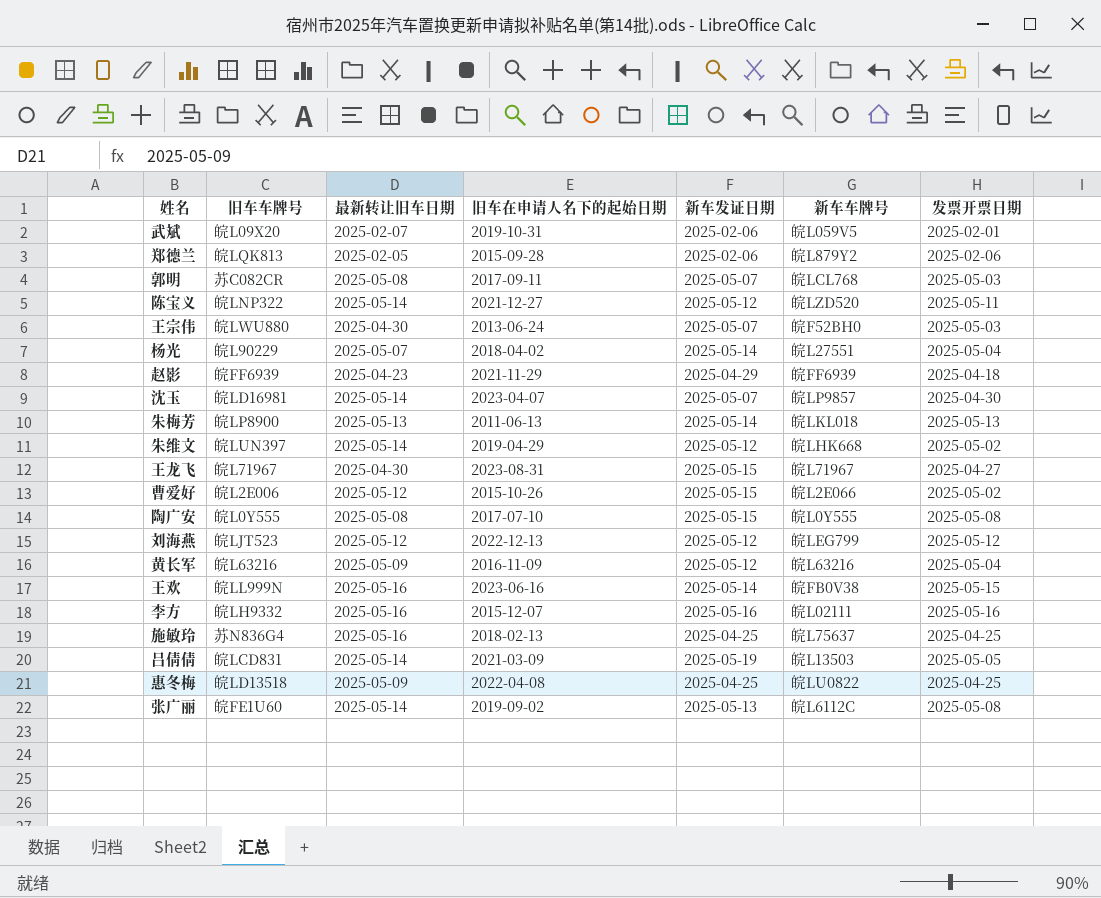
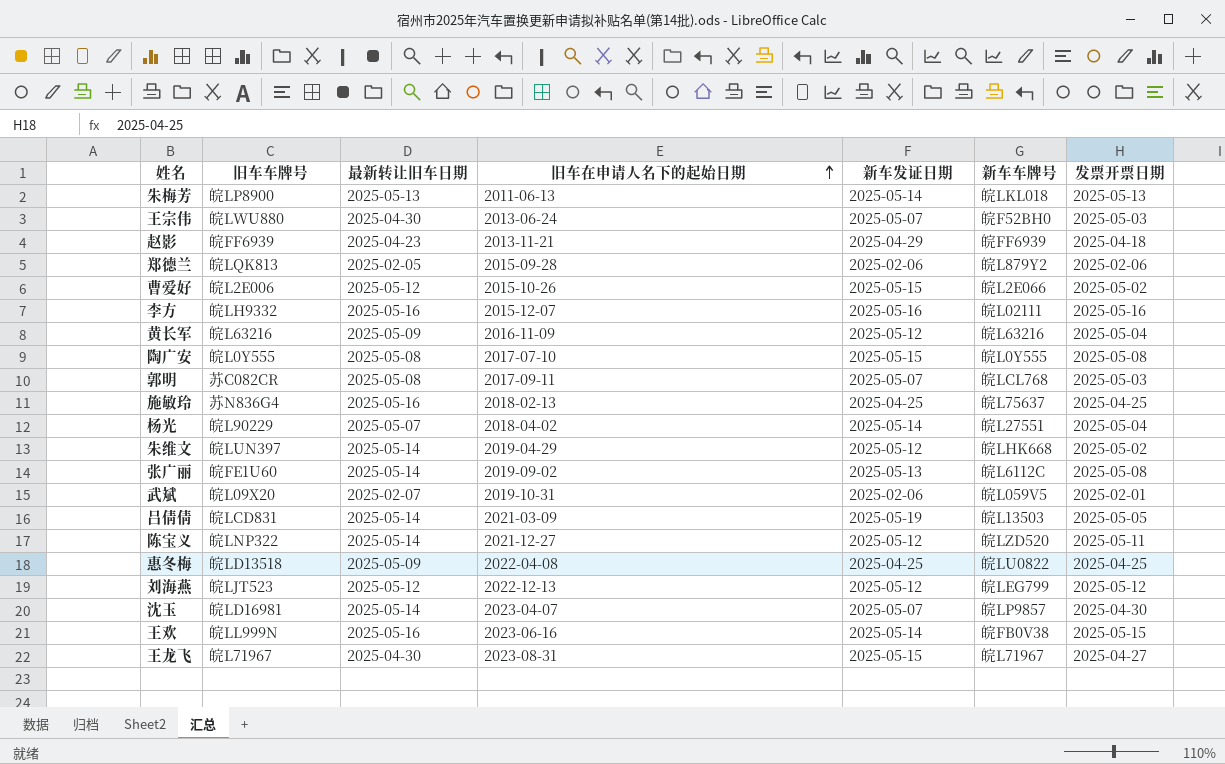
row order: none -> 旧车在申请人名下的起始日期 ascending
赵影 | 旧车在申请人名下的起始日期: 2021-11-29 -> 2013-11-21

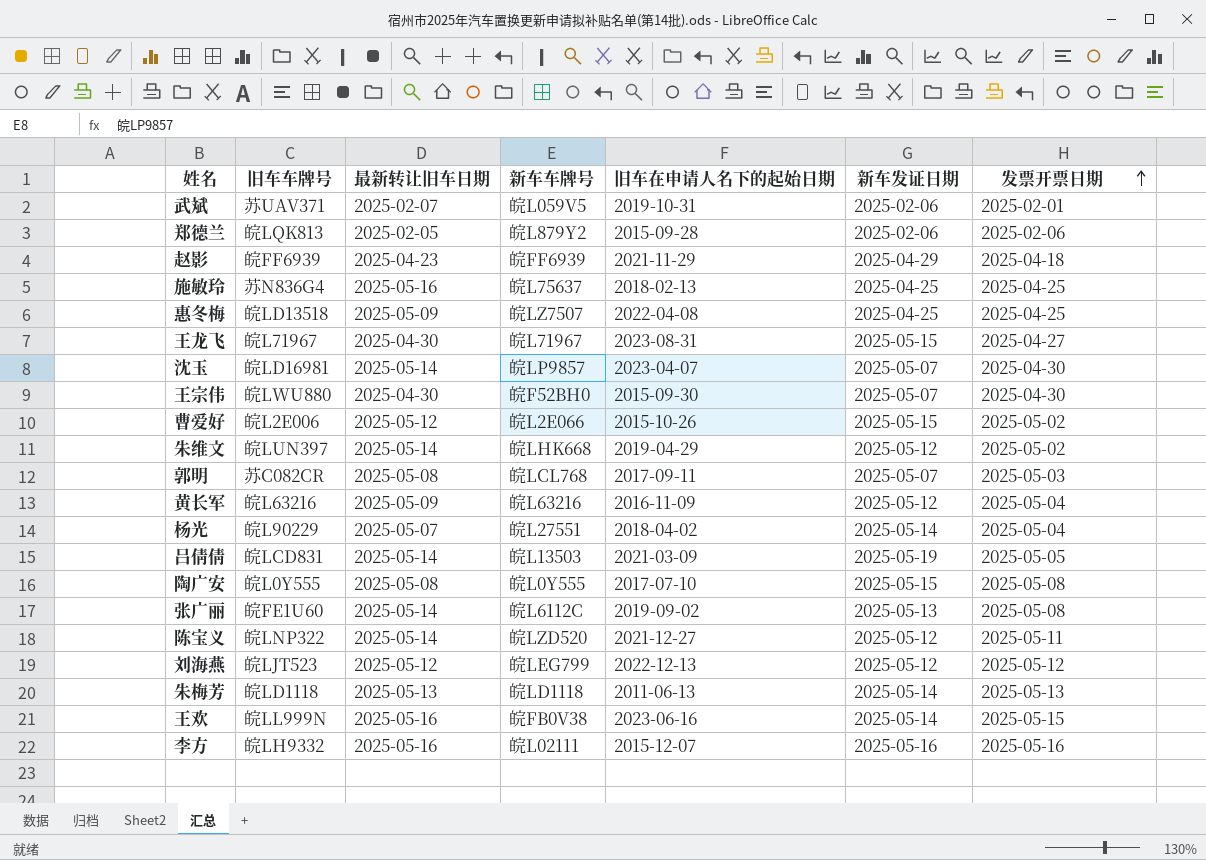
row order: 旧车在申请人名下的起始日期 ascending -> 发票开票日期 ascending
column 新车车牌号 | position: 6 -> 4
武斌 | 旧车车牌号: 皖L09X20 -> 苏UAV371
赵影 | 旧车在申请人名下的起始日期: 2013-11-21 -> 2021-11-29
惠冬梅 | 新车车牌号: 皖LU0822 -> 皖LZ7507
王宗伟 | 旧车在申请人名下的起始日期: 2013-06-24 -> 2015-09-30
王宗伟 | 发票开票日期: 2025-05-03 -> 2025-04-30
朱梅芳 | 旧车车牌号: 皖LP8900 -> 皖LD1118
朱梅芳 | 新车车牌号: 皖LKL018 -> 皖LD1118

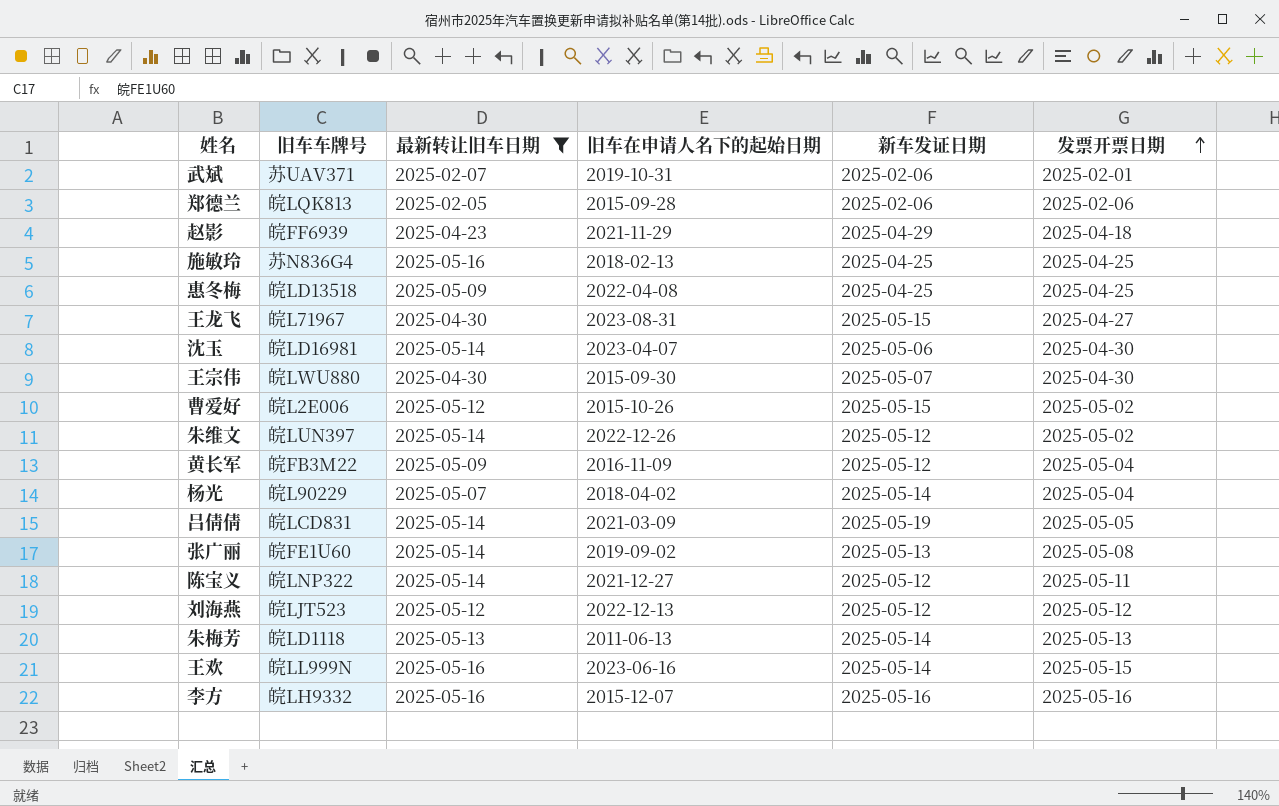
filter: none -> 最新转让旧车日期 != 2025-05-08
column 新车车牌号 | position: 4 -> none
沈玉 | 新车发证日期: 2025-05-07 -> 2025-05-06
朱维文 | 旧车在申请人名下的起始日期: 2019-04-29 -> 2022-12-26
黄长军 | 旧车车牌号: 皖L63216 -> 皖FB3M22

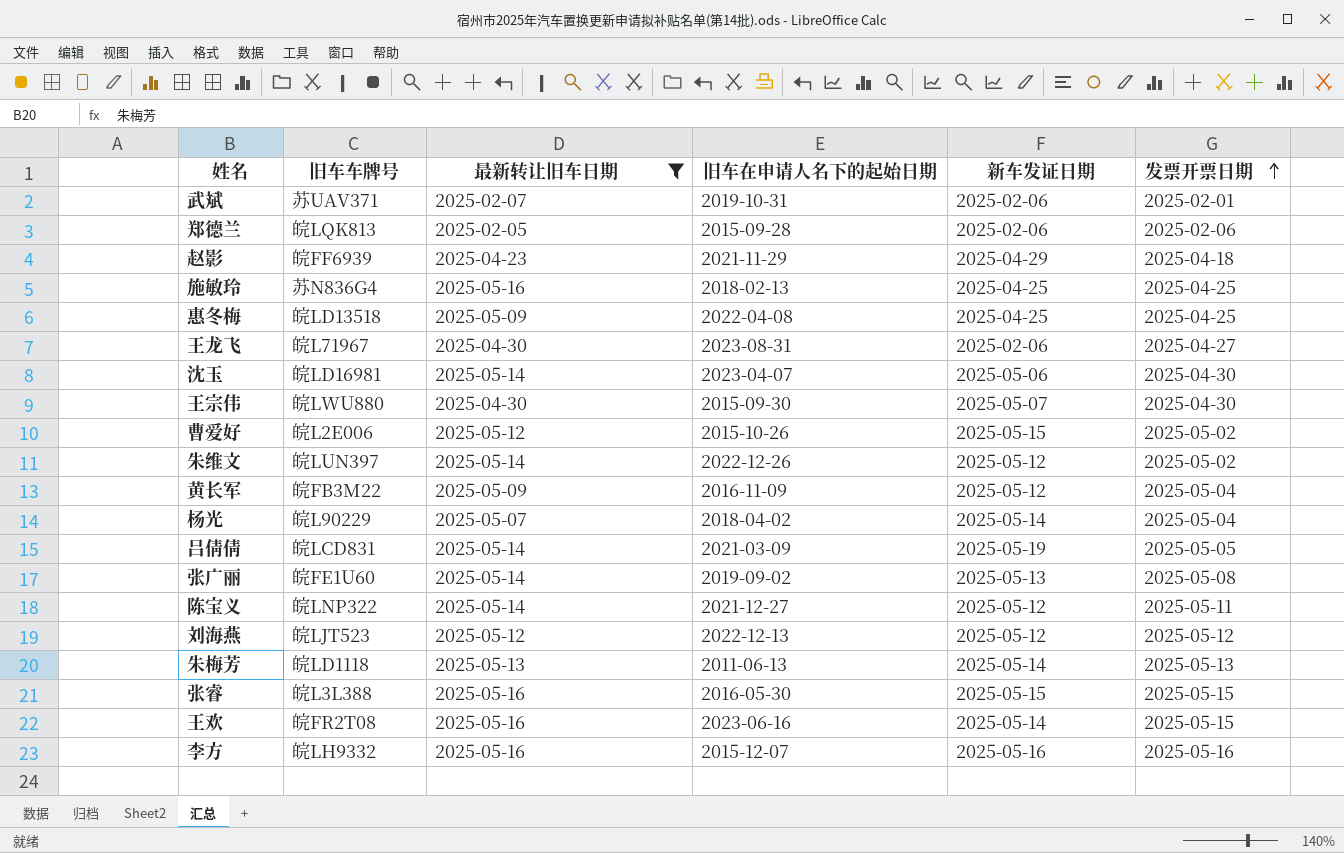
王龙飞 | 新车发证日期: 2025-05-15 -> 2025-02-06
row 张睿: none -> 皖L3L388 | 2025-05-16 | 2016-05-30 | 2025-05-15 | 2025-05-15
王欢 | 旧车车牌号: 皖LL999N -> 皖FR2T08

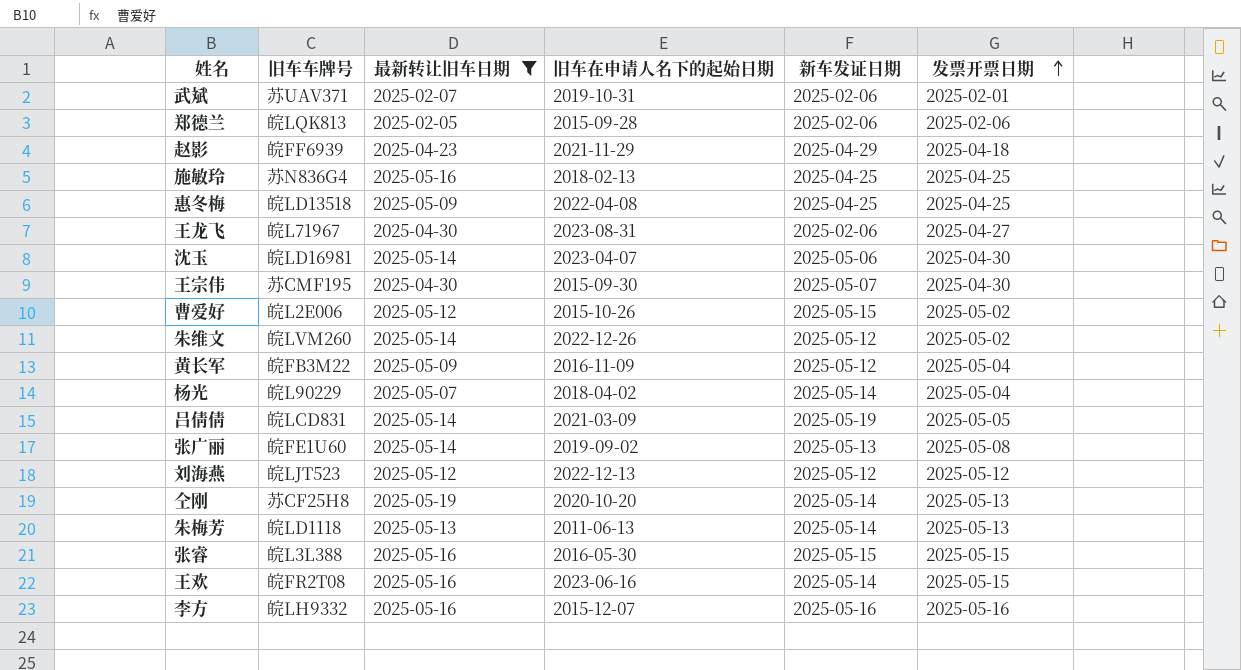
row 陈宝义: 皖LNP322 | 2025-05-14 | 2021-12-27 | 2025-05-12 | 2025-05-11 -> none
王宗伟 | 旧车车牌号: 皖LWU880 -> 苏CMF195
朱维文 | 旧车车牌号: 皖LUN397 -> 皖LVM260
row 仝刚: none -> 苏CF25H8 | 2025-05-19 | 2020-10-20 | 2025-05-14 | 2025-05-13

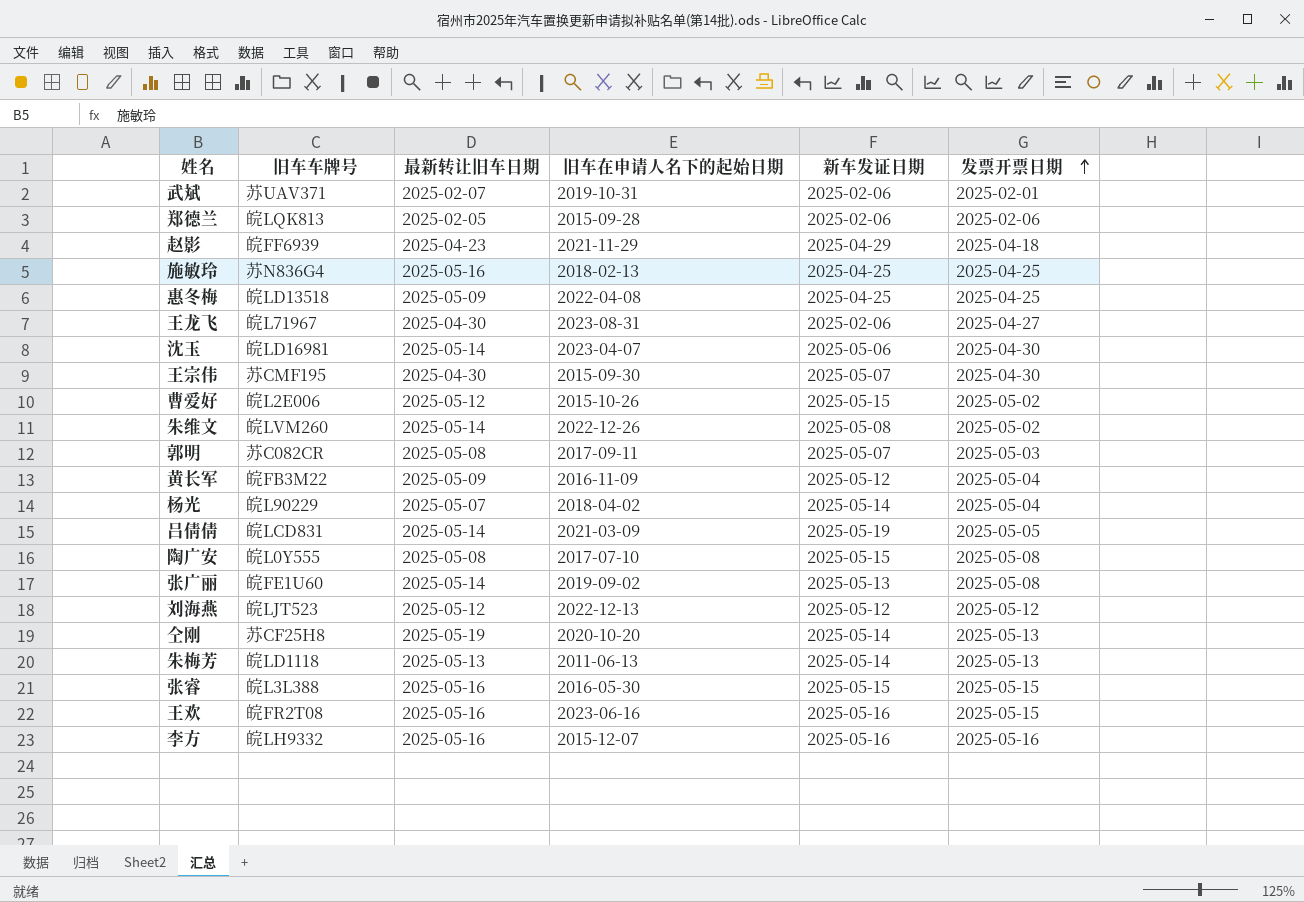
filter: 最新转让旧车日期 != 2025-05-08 -> none
朱维文 | 新车发证日期: 2025-05-12 -> 2025-05-08
王欢 | 新车发证日期: 2025-05-14 -> 2025-05-16

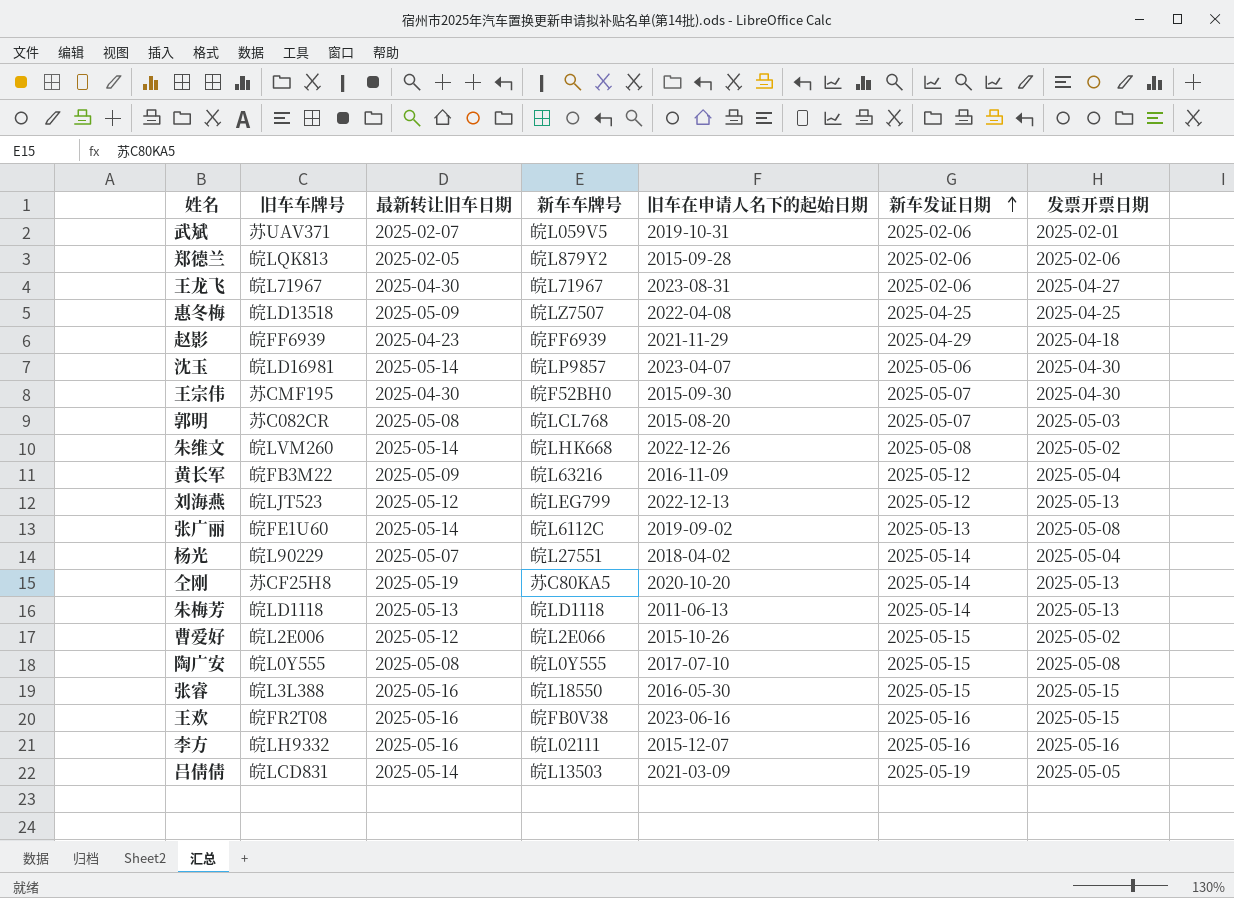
row order: 发票开票日期 ascending -> 新车发证日期 ascending
column 新车车牌号 | position: none -> 4
row 施敏玲: 苏N836G4 | 2025-05-16 | 2018-02-13 | 2025-04-25 | 2025-04-25 -> none
郭明 | 旧车在申请人名下的起始日期: 2017-09-11 -> 2015-08-20
刘海燕 | 发票开票日期: 2025-05-12 -> 2025-05-13

